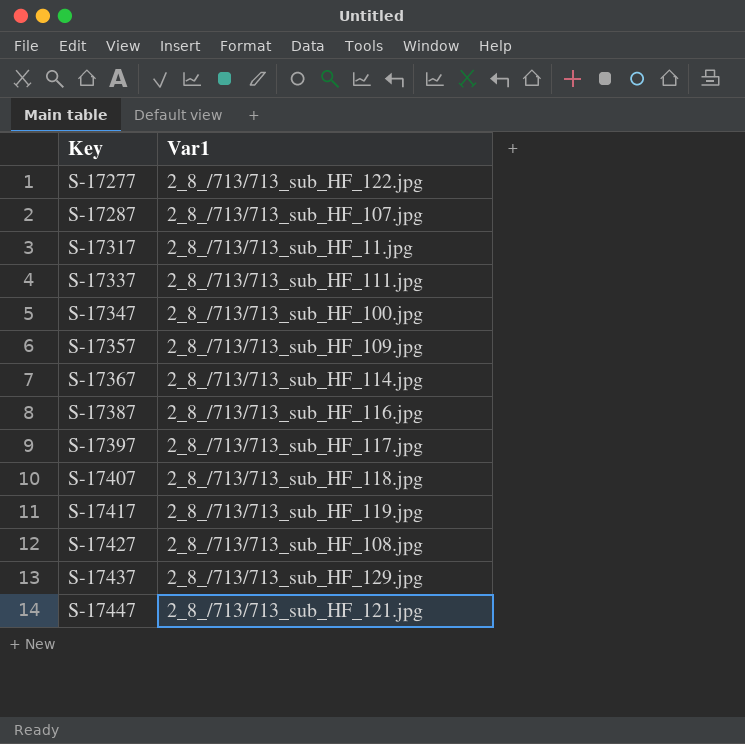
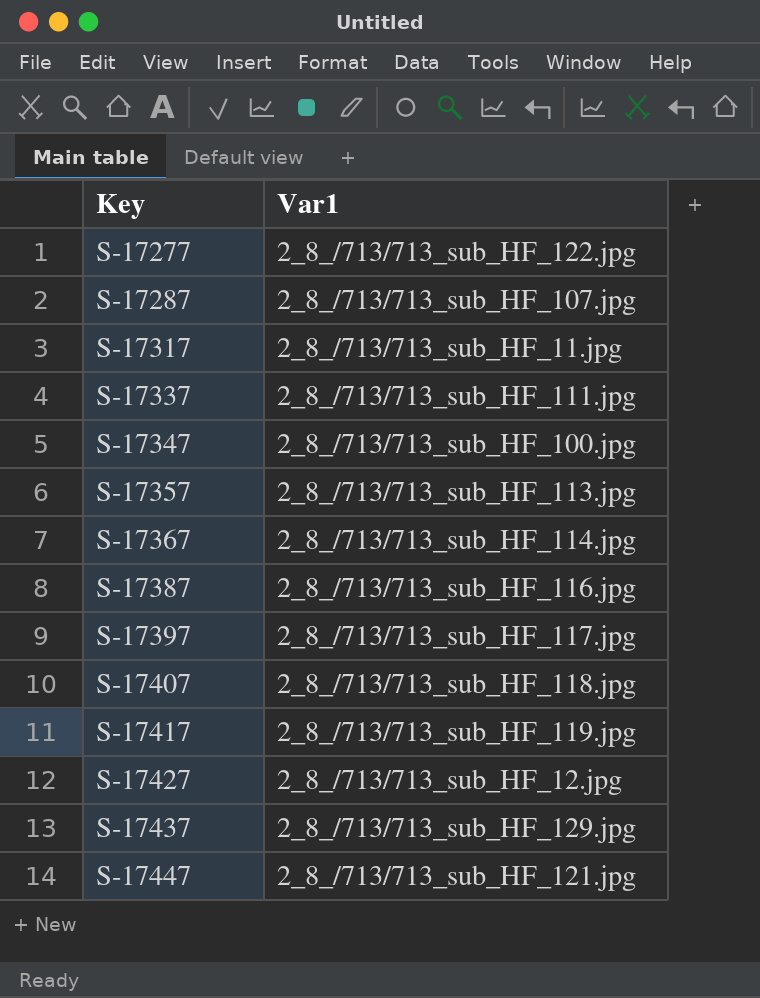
S-17357 | Var1: 2_8_/713/713_sub_HF_109.jpg -> 2_8_/713/713_sub_HF_113.jpg
S-17427 | Var1: 2_8_/713/713_sub_HF_108.jpg -> 2_8_/713/713_sub_HF_12.jpg

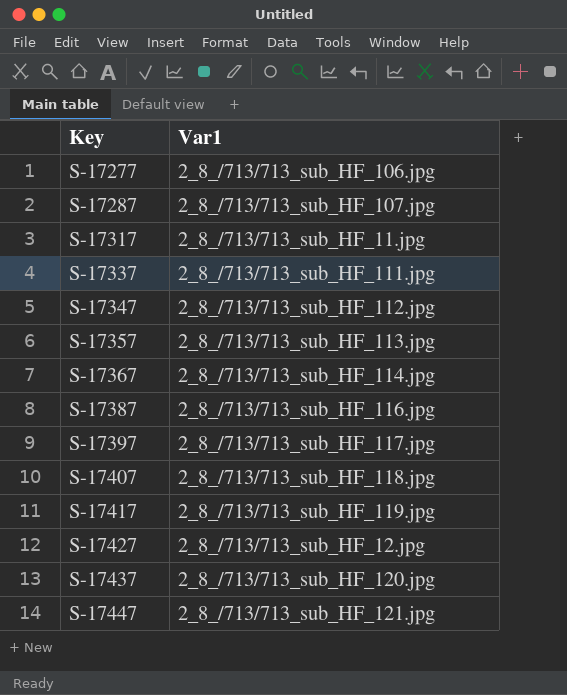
S-17277 | Var1: 2_8_/713/713_sub_HF_122.jpg -> 2_8_/713/713_sub_HF_106.jpg
S-17347 | Var1: 2_8_/713/713_sub_HF_100.jpg -> 2_8_/713/713_sub_HF_112.jpg
S-17437 | Var1: 2_8_/713/713_sub_HF_129.jpg -> 2_8_/713/713_sub_HF_120.jpg

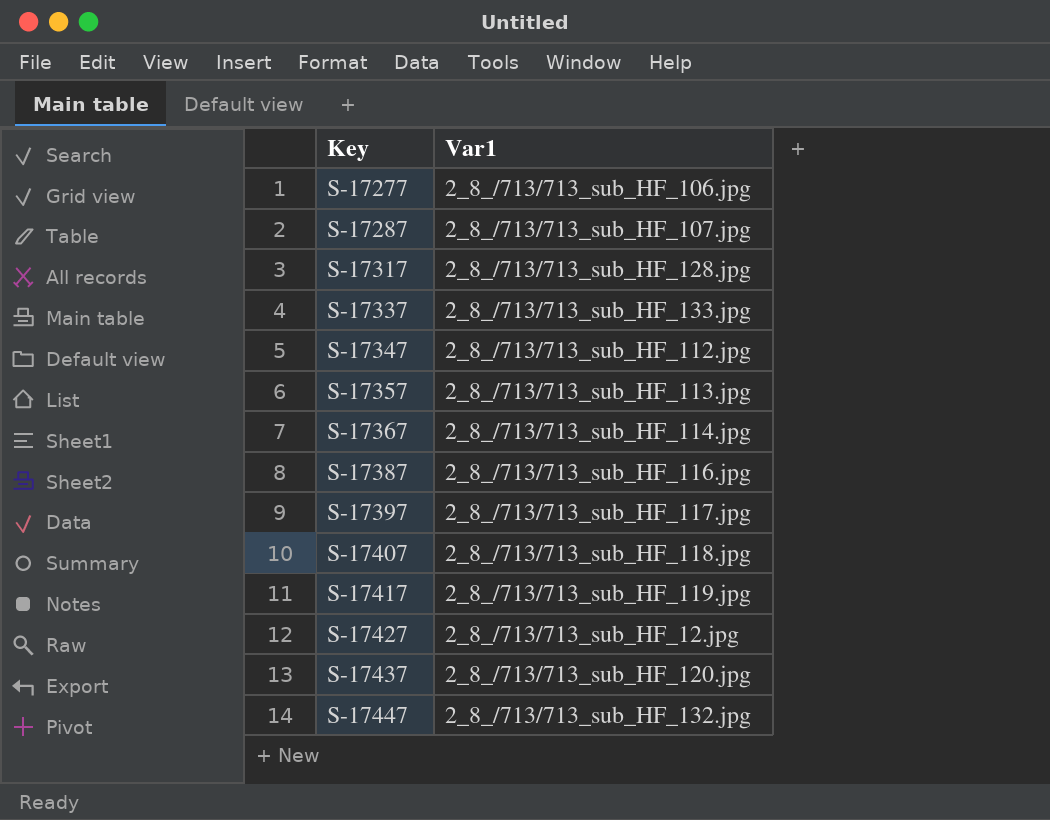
S-17317 | Var1: 2_8_/713/713_sub_HF_11.jpg -> 2_8_/713/713_sub_HF_128.jpg
S-17337 | Var1: 2_8_/713/713_sub_HF_111.jpg -> 2_8_/713/713_sub_HF_133.jpg
S-17447 | Var1: 2_8_/713/713_sub_HF_121.jpg -> 2_8_/713/713_sub_HF_132.jpg

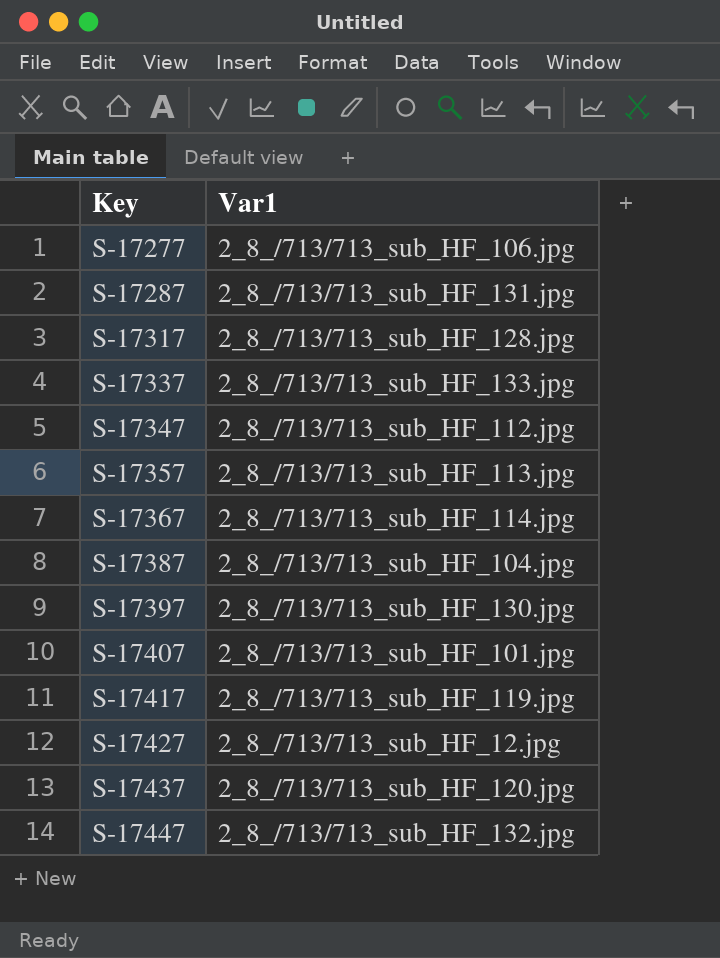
S-17287 | Var1: 2_8_/713/713_sub_HF_107.jpg -> 2_8_/713/713_sub_HF_131.jpg
S-17387 | Var1: 2_8_/713/713_sub_HF_116.jpg -> 2_8_/713/713_sub_HF_104.jpg
S-17397 | Var1: 2_8_/713/713_sub_HF_117.jpg -> 2_8_/713/713_sub_HF_130.jpg
S-17407 | Var1: 2_8_/713/713_sub_HF_118.jpg -> 2_8_/713/713_sub_HF_101.jpg

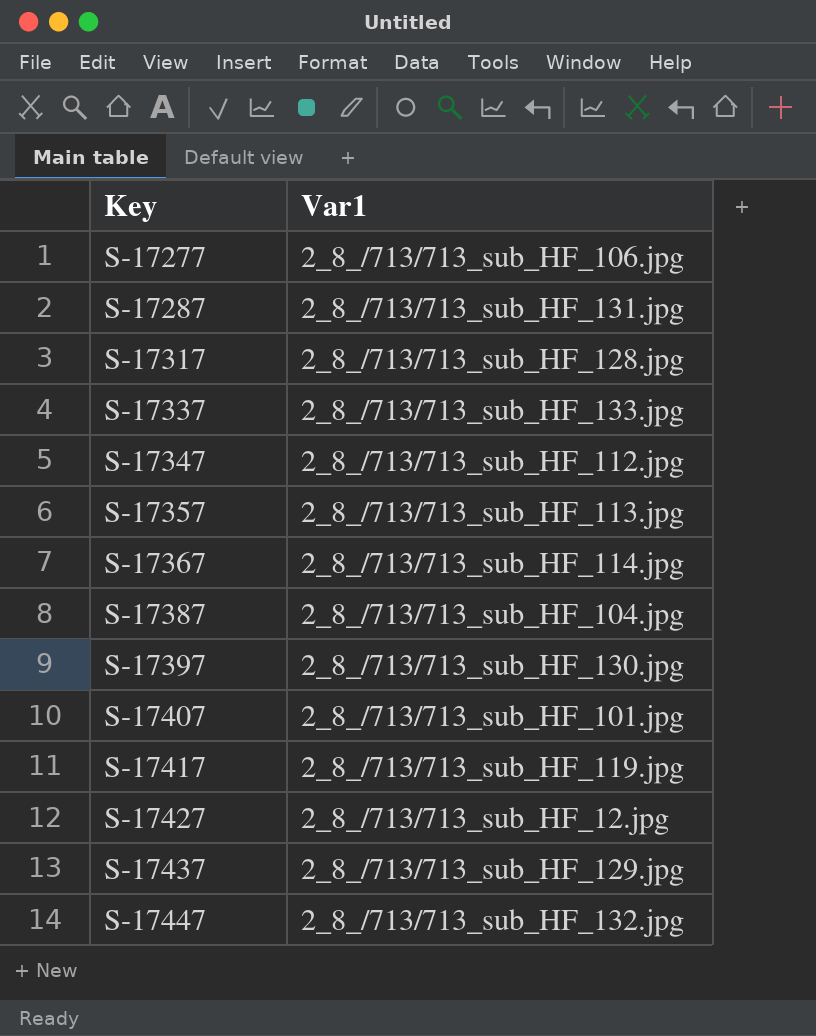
S-17437 | Var1: 2_8_/713/713_sub_HF_120.jpg -> 2_8_/713/713_sub_HF_129.jpg

